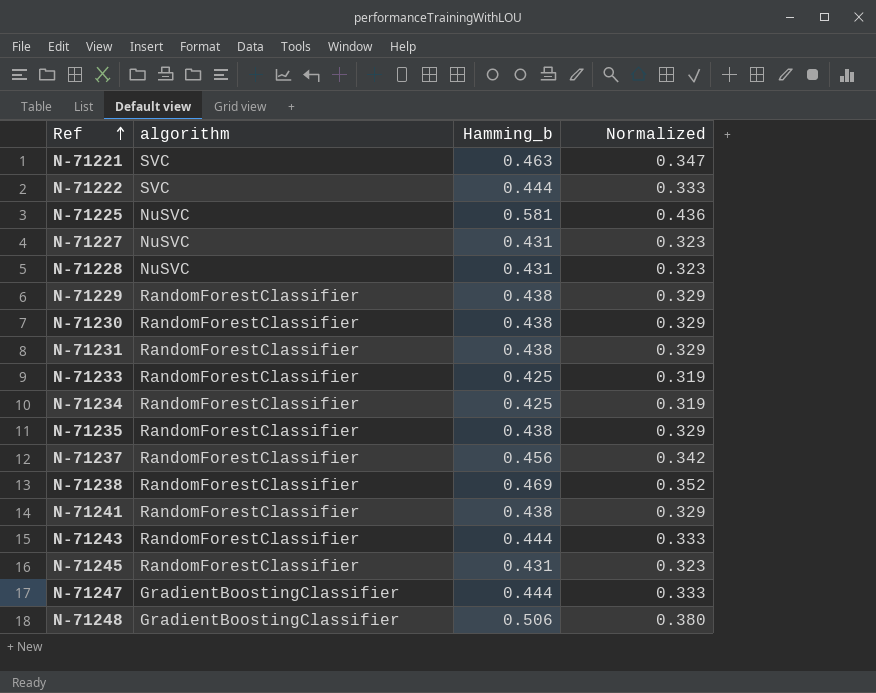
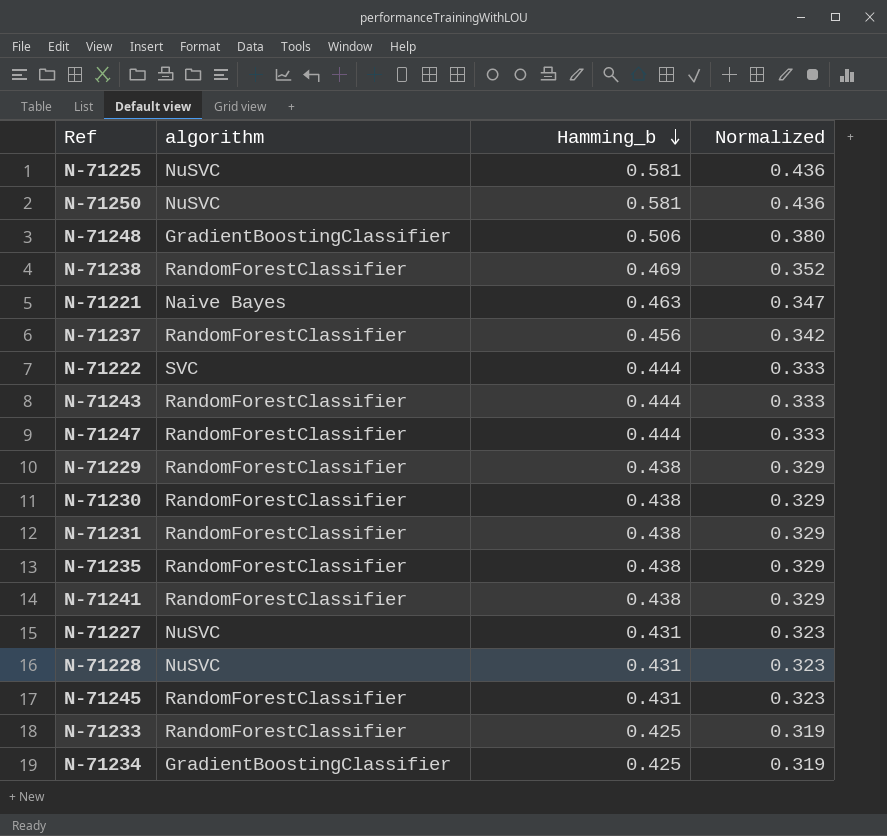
row order: Ref ascending -> Hamming_b descending
row N-71250: none -> NuSVC | 0.581 | 0.436
N-71221 | algorithm: SVC -> Naive Bayes
N-71247 | algorithm: GradientBoostingClassifier -> RandomForestClassifier
N-71234 | algorithm: RandomForestClassifier -> GradientBoostingClassifier

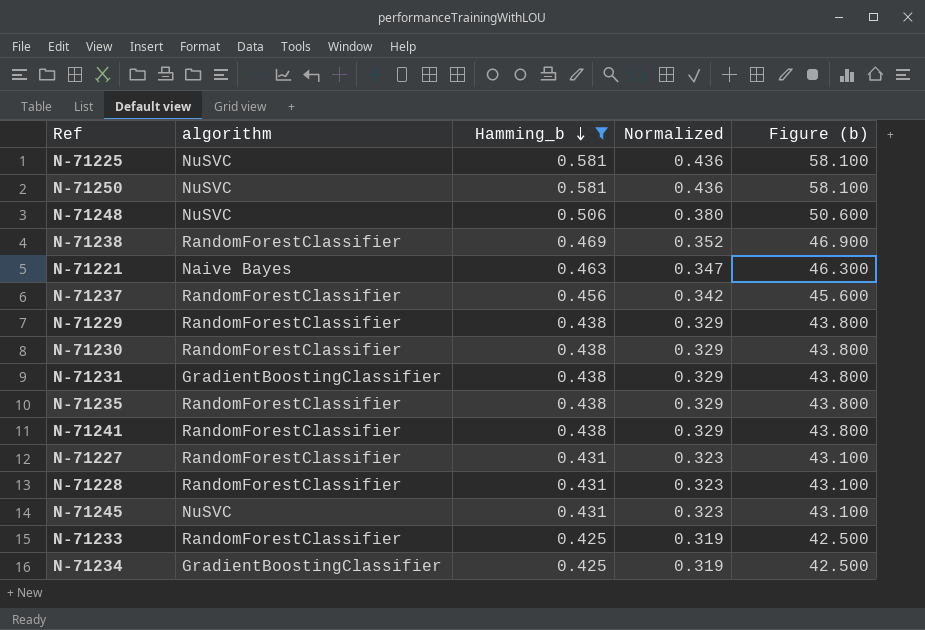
filter: none -> Hamming_b != 0.444
column Figure (b) | formula: none -> [Hamming_b] * 100
N-71248 | algorithm: GradientBoostingClassifier -> NuSVC
N-71231 | algorithm: RandomForestClassifier -> GradientBoostingClassifier
N-71227 | algorithm: NuSVC -> RandomForestClassifier
N-71228 | algorithm: NuSVC -> RandomForestClassifier
N-71245 | algorithm: RandomForestClassifier -> NuSVC

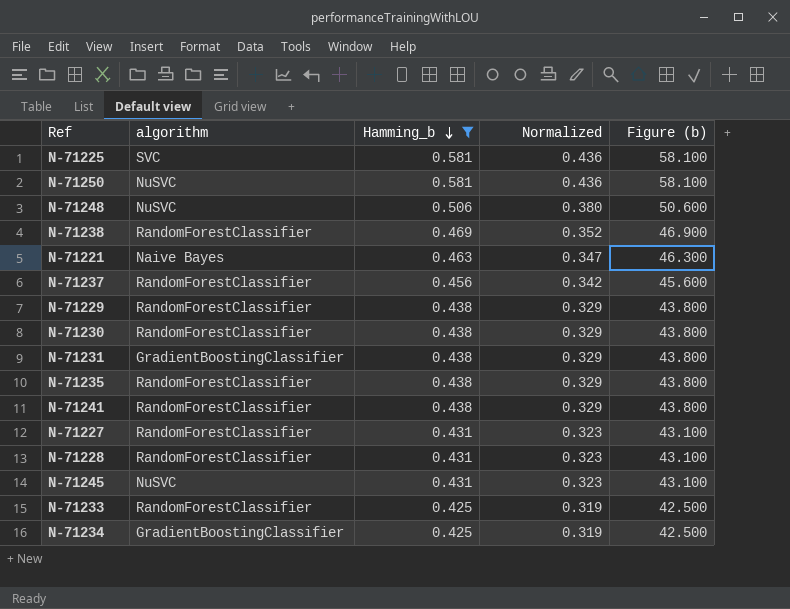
N-71225 | algorithm: NuSVC -> SVC

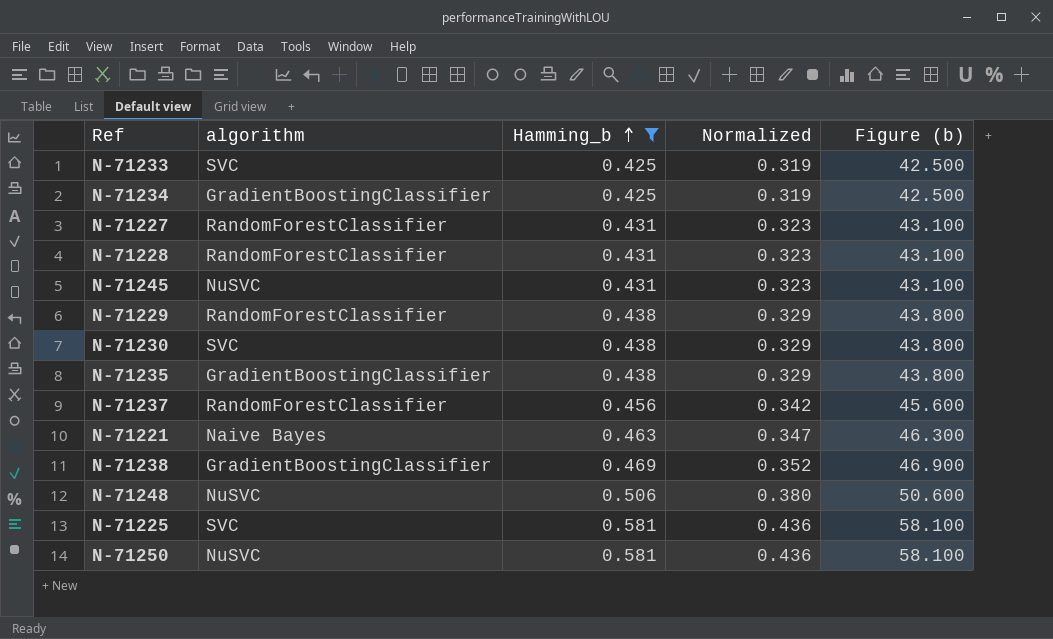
row order: Hamming_b descending -> Hamming_b ascending
row N-71231: GradientBoostingClassifier | 0.438 | 0.329 | 43.800 -> none
row N-71241: RandomForestClassifier | 0.438 | 0.329 | 43.800 -> none
N-71233 | algorithm: RandomForestClassifier -> SVC
N-71230 | algorithm: RandomForestClassifier -> SVC
N-71235 | algorithm: RandomForestClassifier -> GradientBoostingClassifier
N-71238 | algorithm: RandomForestClassifier -> GradientBoostingClassifier

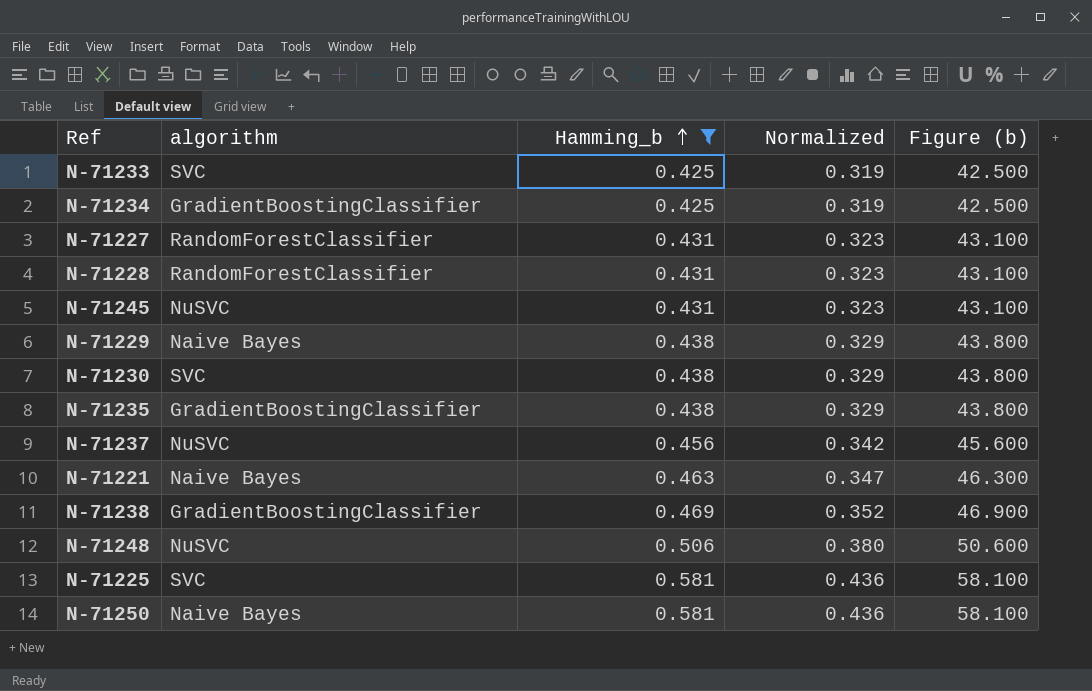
N-71229 | algorithm: RandomForestClassifier -> Naive Bayes
N-71237 | algorithm: RandomForestClassifier -> NuSVC
N-71250 | algorithm: NuSVC -> Naive Bayes

